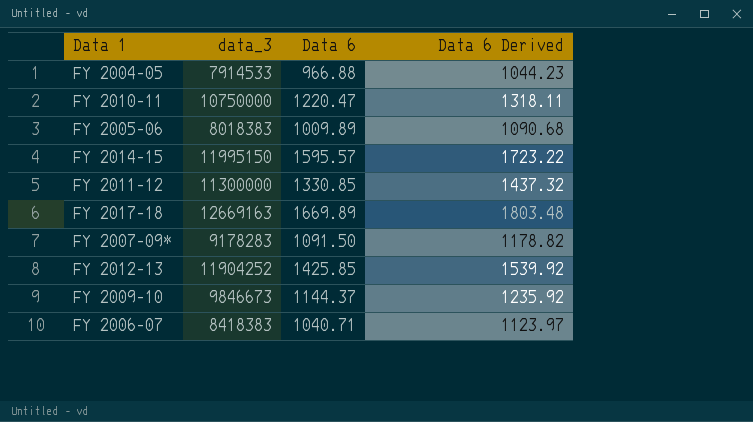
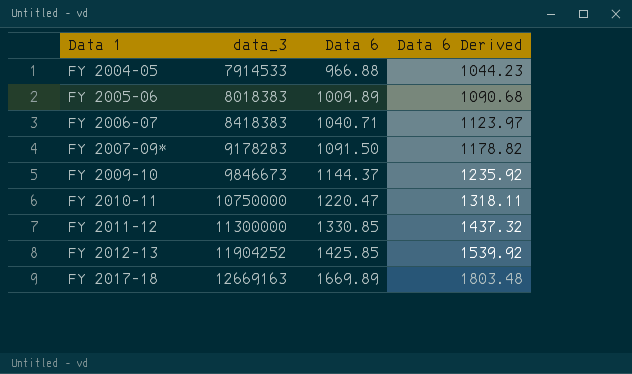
row order: none -> Data 1 ascending
row FY 2014-15: 11995150 | 1595.57 | 1723.22 -> none

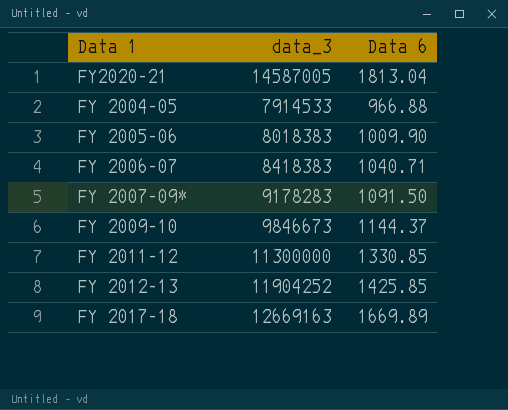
column Data 6 Derived | formula: [Data 6] * 1.08 -> none
row FY 2010-11: 10750000 | 1220.47 | 1318.11 -> none
row FY2020-21: none -> 14587005 | 1813.04
FY 2005-06 | Data 6: 1009.89 -> 1009.90

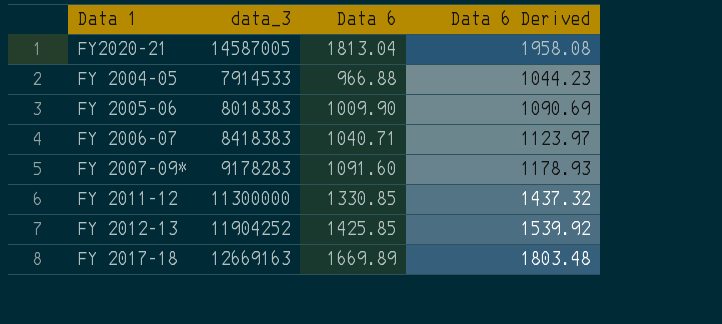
column Data 6 Derived | formula: none -> [Data 6] * 1.08
row FY 2009-10: 9846673 | 1144.37 -> none
FY 2007-09* | Data 6: 1091.50 -> 1091.60

